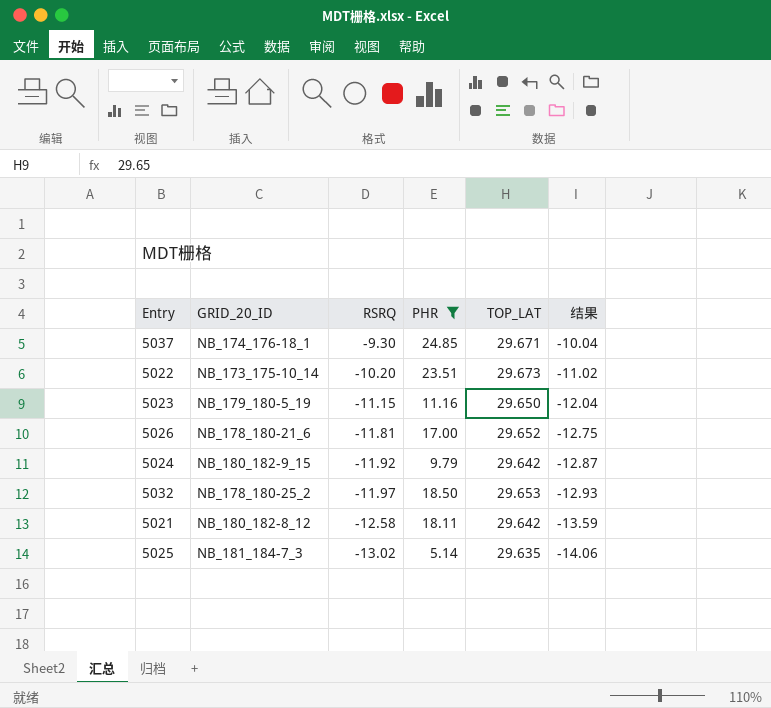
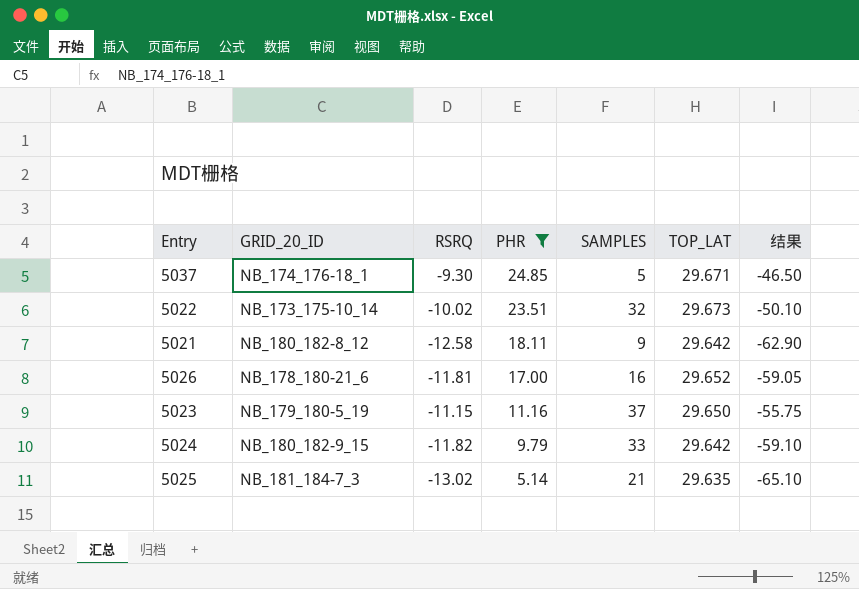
row order: RSRQ descending -> PHR descending
column SAMPLES | position: none -> 5
column 结果 | formula: [RSRQ] * 1.08 -> [RSRQ] * 5
row 5032: NB_178_180-25_2 | -11.97 | 18.50 | 29.653 | -12.93 -> none
5022 | RSRQ: -10.20 -> -10.02
5024 | RSRQ: -11.92 -> -11.82

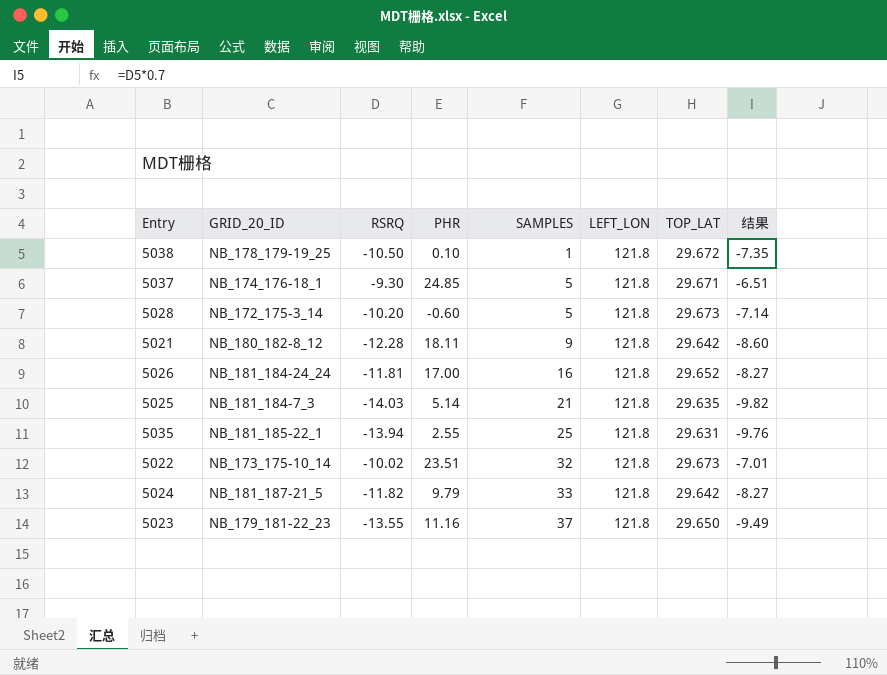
filter: PHR >= 5.14 -> none
row order: PHR descending -> SAMPLES ascending
column LEFT_LON | position: none -> 6
column 结果 | formula: [RSRQ] * 5 -> [RSRQ] * 0.7
5021 | RSRQ: -12.58 -> -12.28
5026 | GRID_20_ID: NB_178_180-21_6 -> NB_181_184-24_24
5025 | RSRQ: -13.02 -> -14.03
5024 | GRID_20_ID: NB_180_182-9_15 -> NB_181_187-21_5
5023 | GRID_20_ID: NB_179_180-5_19 -> NB_179_181-22_23
5023 | RSRQ: -11.15 -> -13.55

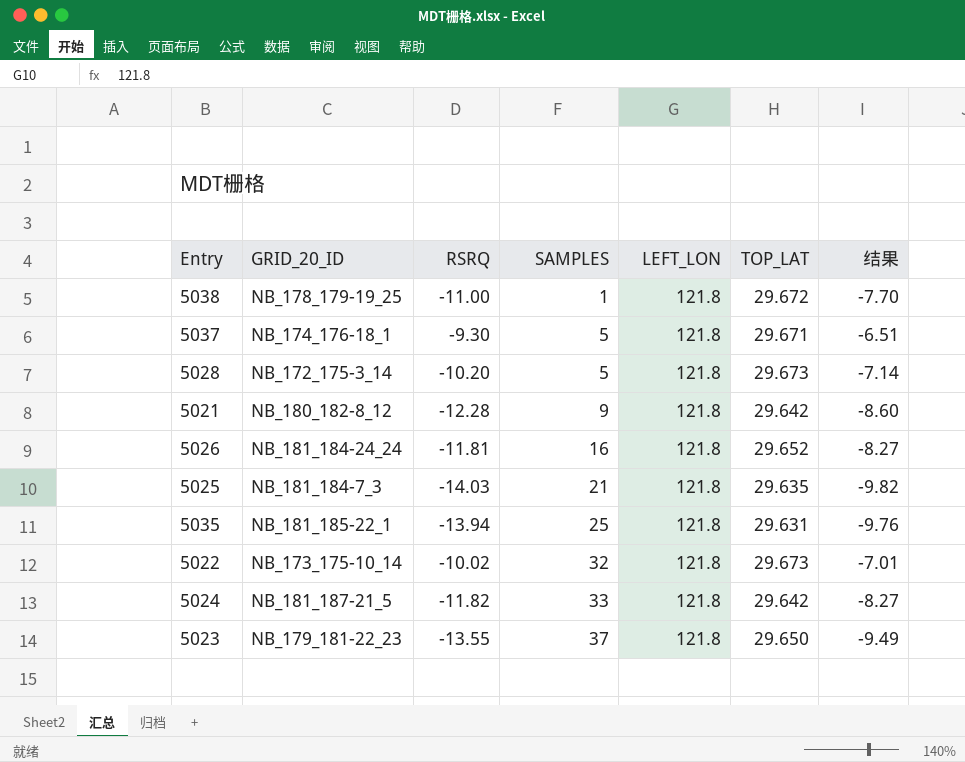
column PHR | position: 4 -> none
5038 | RSRQ: -10.50 -> -11.00
5038 | 结果: -7.35 -> -7.70

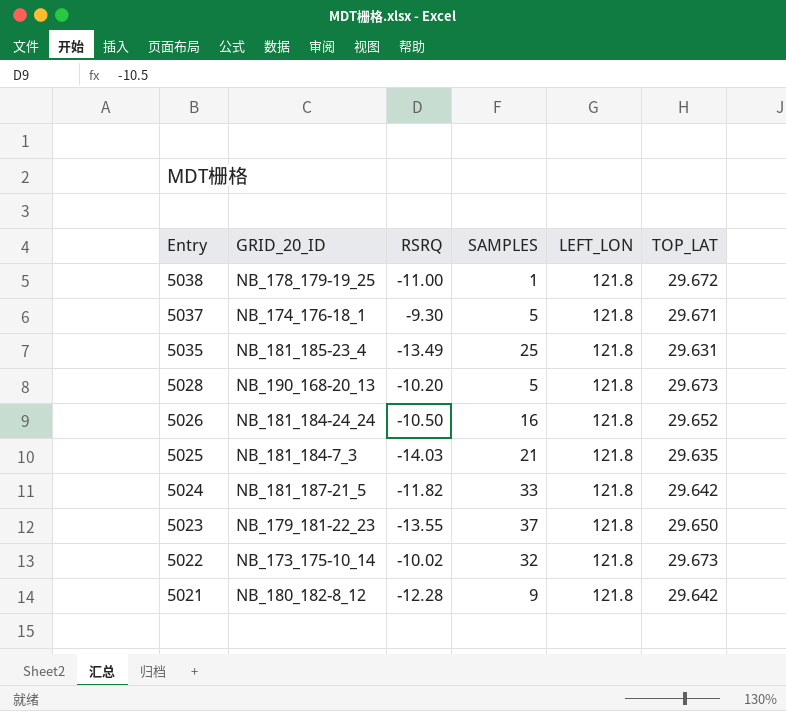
row order: SAMPLES ascending -> Entry descending
column 结果 | formula: [RSRQ] * 0.7 -> none
5035 | GRID_20_ID: NB_181_185-22_1 -> NB_181_185-23_4
5035 | RSRQ: -13.94 -> -13.49
5028 | GRID_20_ID: NB_172_175-3_14 -> NB_190_168-20_13
5026 | RSRQ: -11.81 -> -10.50

